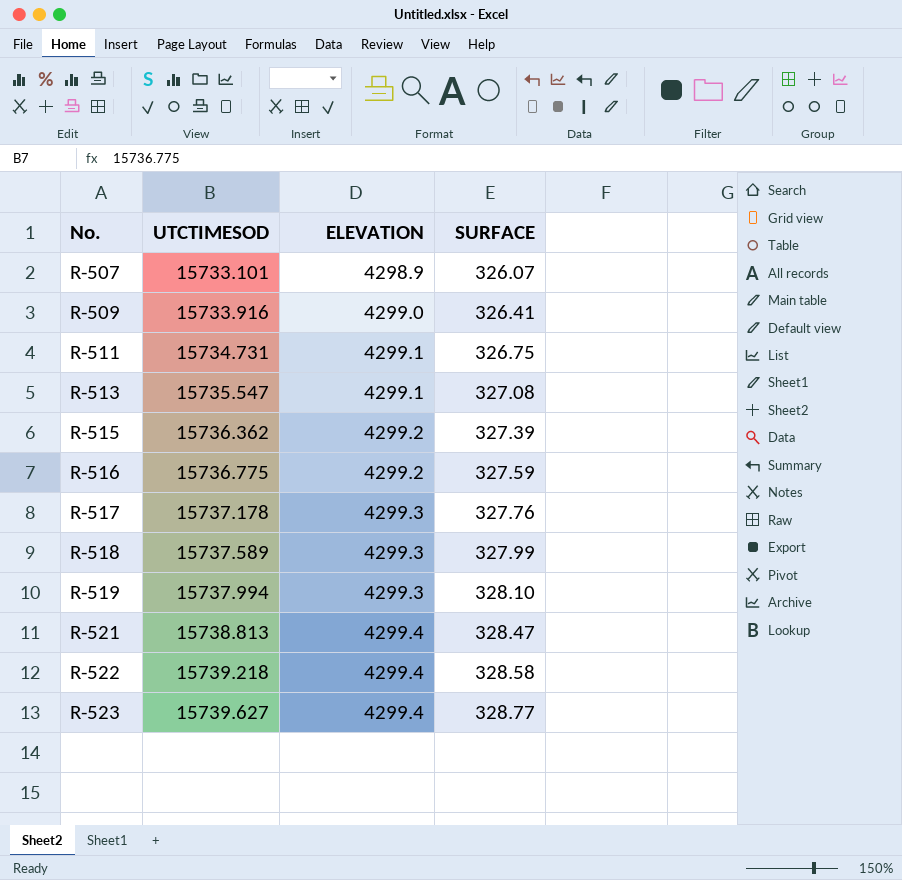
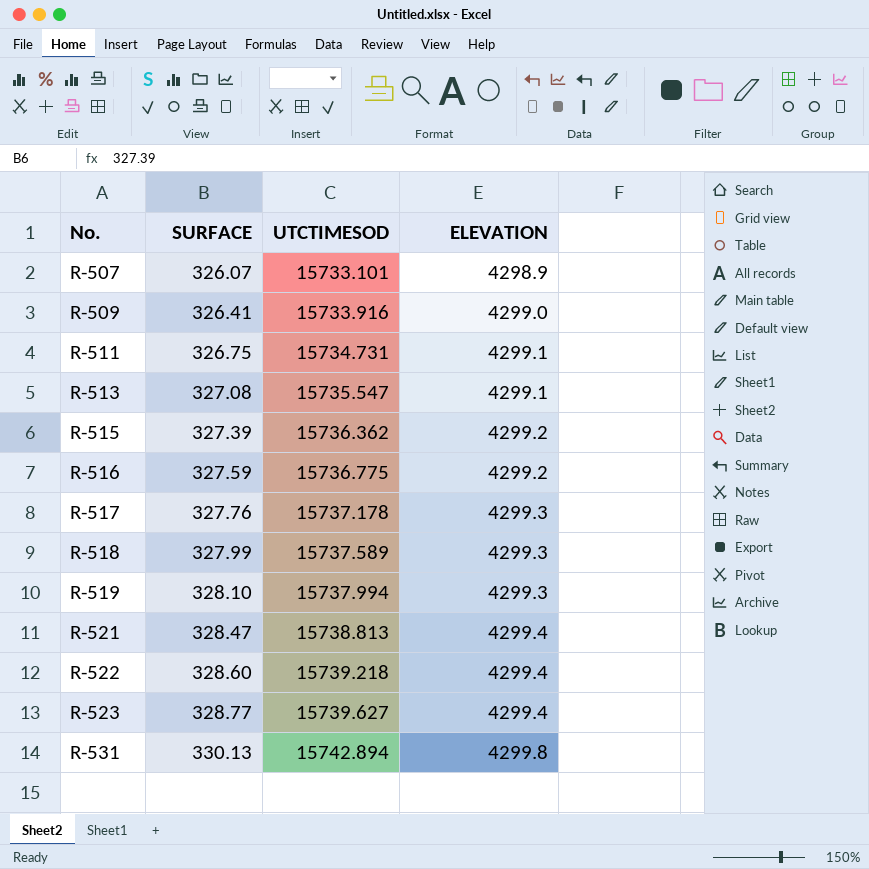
column SURFACE | position: 4 -> 2
R-522 | SURFACE: 328.58 -> 328.60
row R-531: none -> 330.13 | 15742.894 | 4299.8

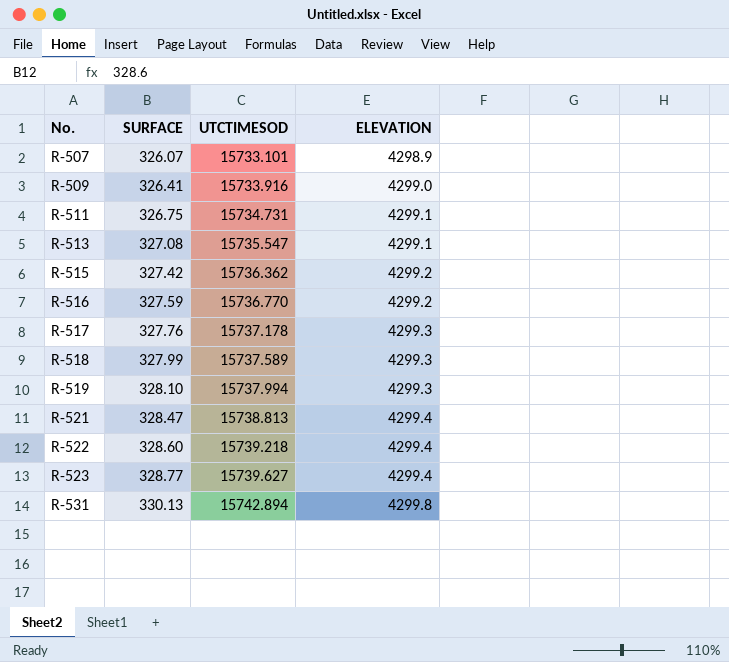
R-515 | SURFACE: 327.39 -> 327.42
R-516 | UTCTIMESOD: 15736.775 -> 15736.770

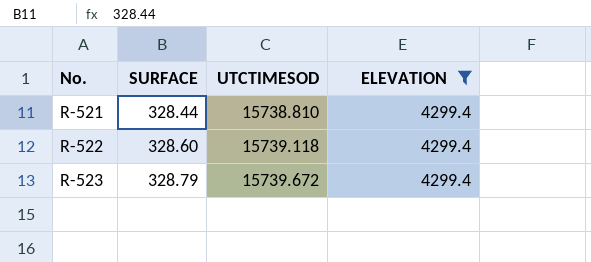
filter: none -> ELEVATION = 4299.4
R-521 | SURFACE: 328.47 -> 328.44
R-521 | UTCTIMESOD: 15738.813 -> 15738.810
R-522 | UTCTIMESOD: 15739.218 -> 15739.118
R-523 | SURFACE: 328.77 -> 328.79
R-523 | UTCTIMESOD: 15739.627 -> 15739.672

